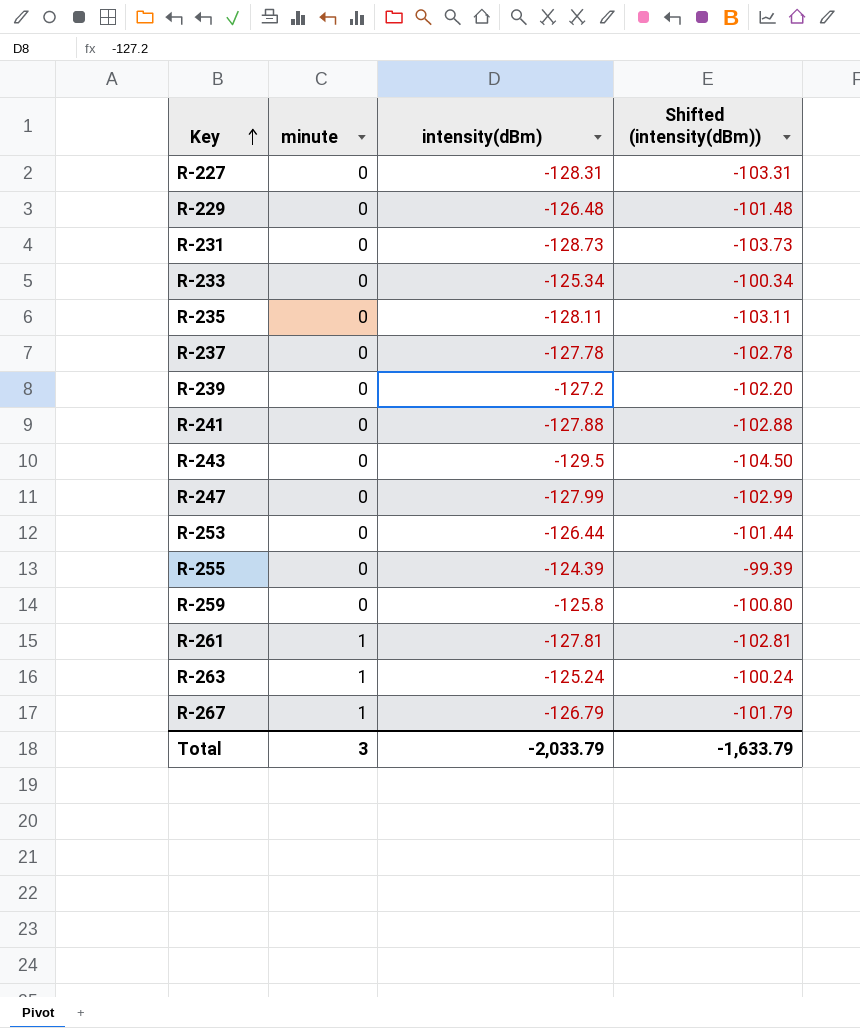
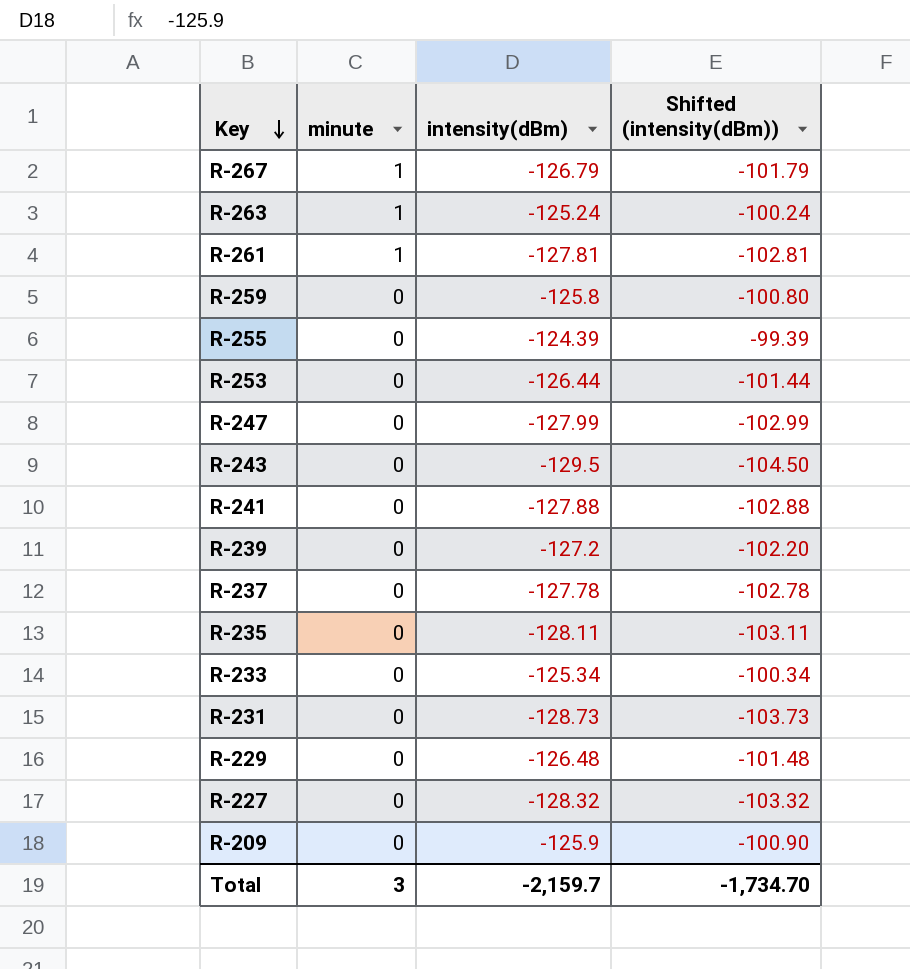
row order: Key ascending -> Key descending
R-227 | intensity(dBm): -128.31 -> -128.32
R-227 | Shifted (intensity(dBm)): -103.31 -> -103.32
row R-209: none -> 0 | -125.9 | -100.90
Total | intensity(dBm): -2,033.79 -> -2,159.7
Total | Shifted (intensity(dBm)): -1,633.79 -> -1,734.70

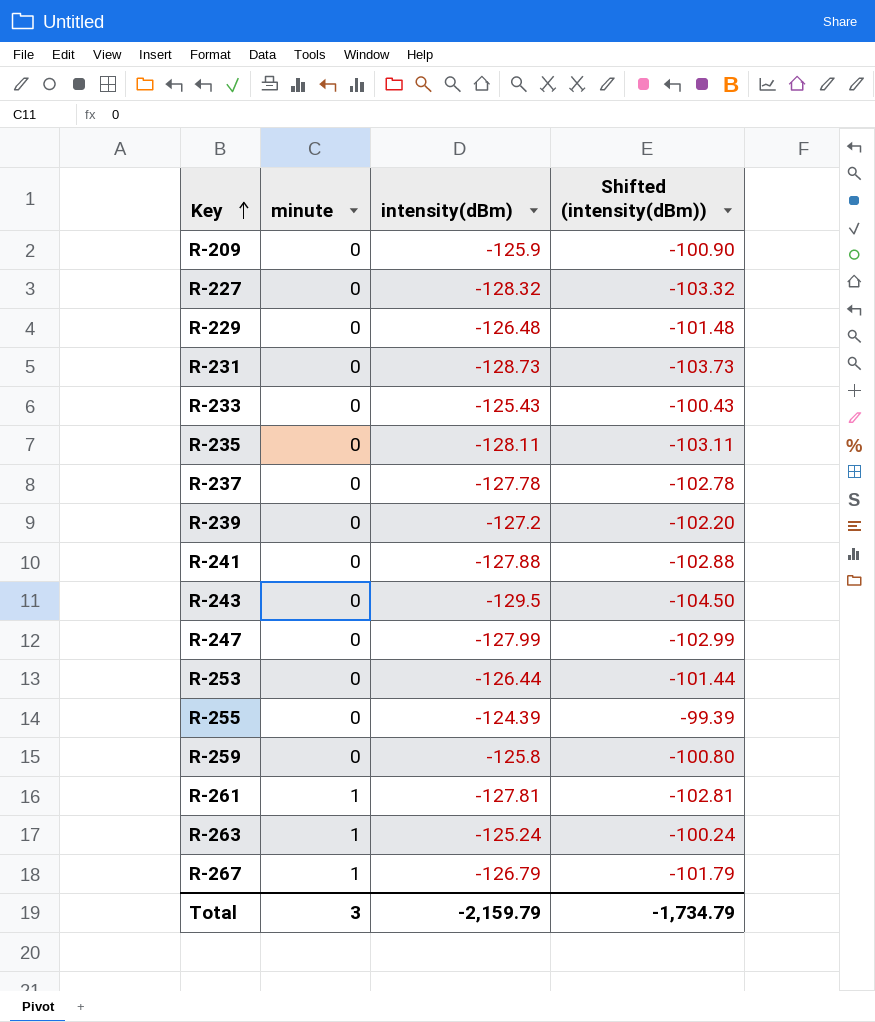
row order: Key descending -> Key ascending
R-233 | intensity(dBm): -125.34 -> -125.43
R-233 | Shifted (intensity(dBm)): -100.34 -> -100.43
Total | intensity(dBm): -2,159.7 -> -2,159.79
Total | Shifted (intensity(dBm)): -1,734.70 -> -1,734.79

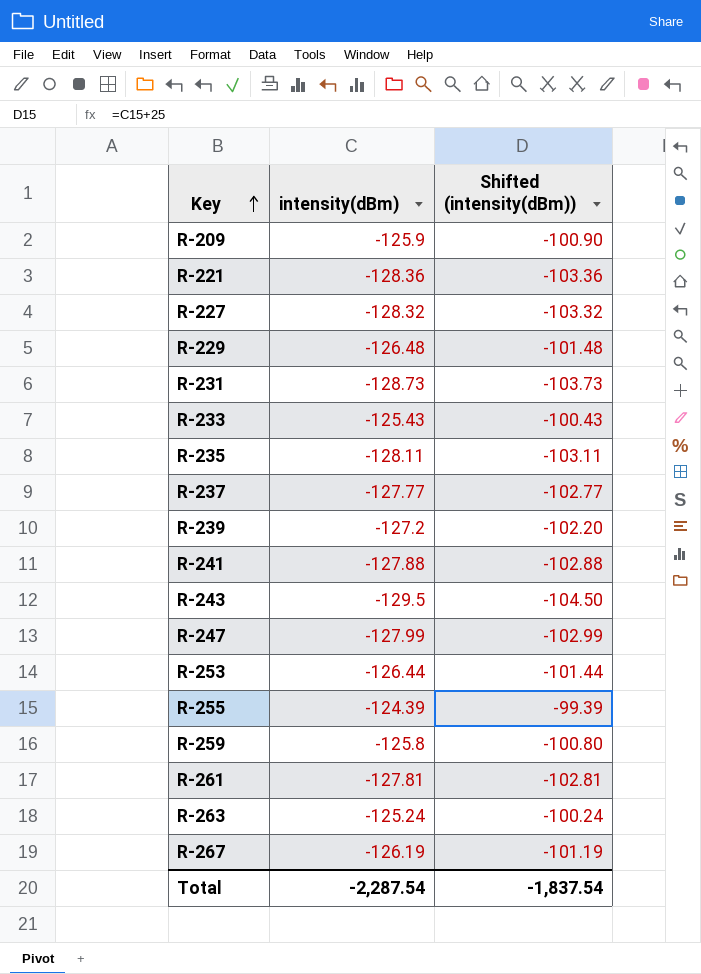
column minute | position: 2 -> none
row R-221: none -> -128.36 | -103.36
R-237 | intensity(dBm): -127.78 -> -127.77
R-237 | Shifted (intensity(dBm)): -102.78 -> -102.77
R-267 | intensity(dBm): -126.79 -> -126.19
R-267 | Shifted (intensity(dBm)): -101.79 -> -101.19
Total | intensity(dBm): -2,159.79 -> -2,287.54
Total | Shifted (intensity(dBm)): -1,734.79 -> -1,837.54

